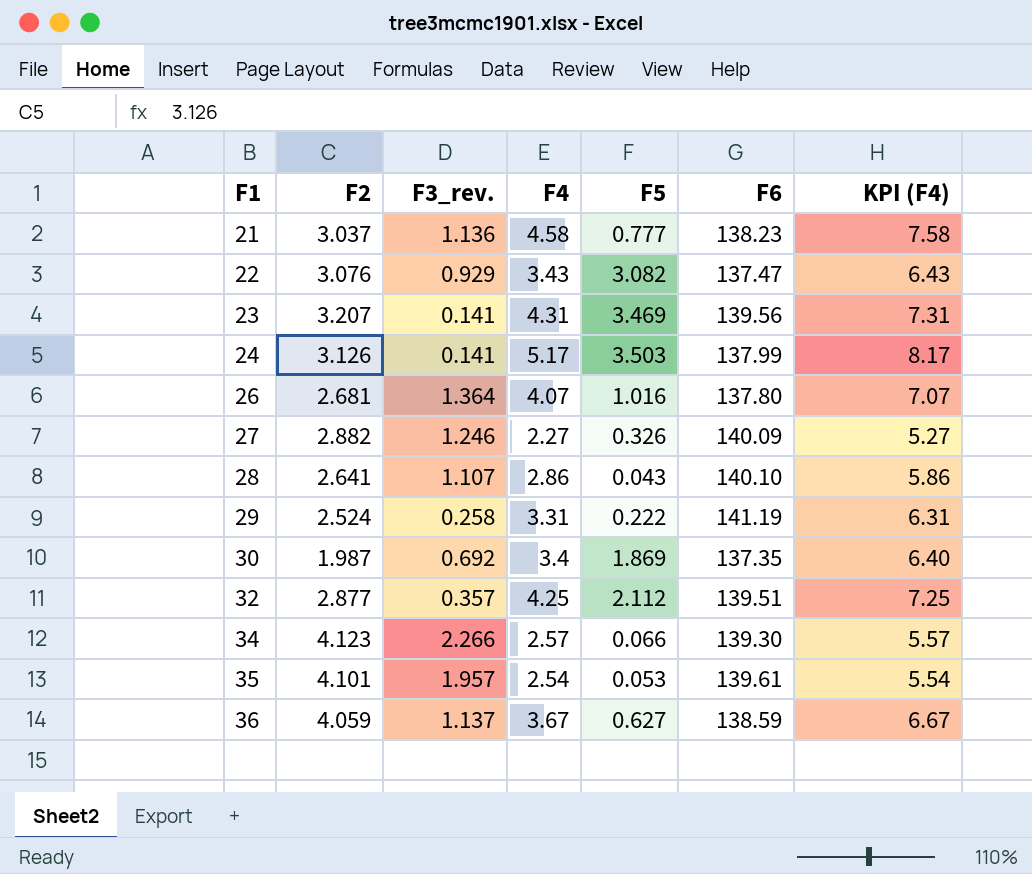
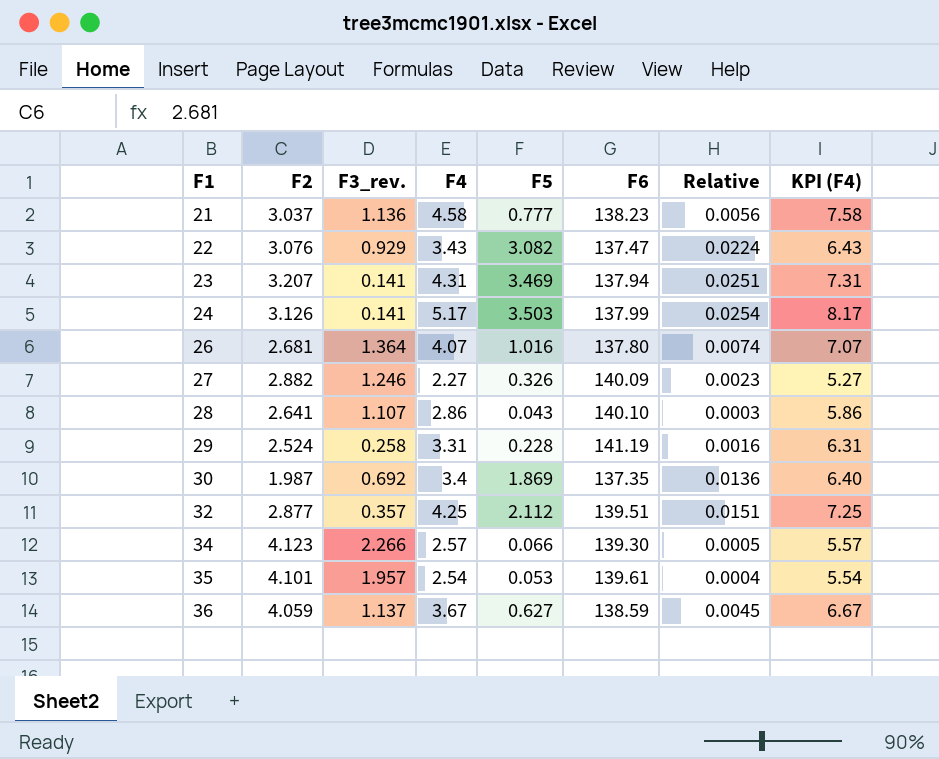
column Relative | formula: none -> [F5] / [F6]
23 | F6: 139.56 -> 137.94
29 | F5: 0.222 -> 0.228

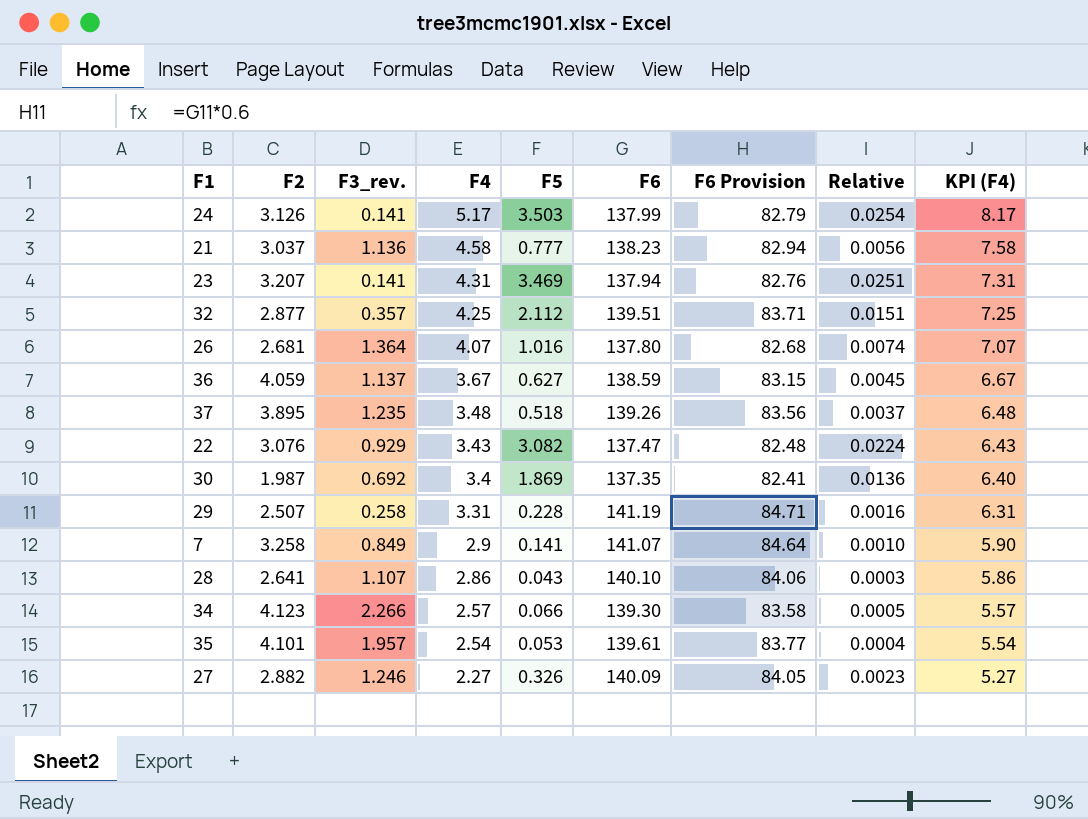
row order: F1 ascending -> F4 descending
column F6 Provision | formula: none -> [F6] * 0.6
row 37: none -> 3.895 | 1.235 | 3.48 | 0.518 | 139.26 | 83.56 | 0.0037 | 6.48
29 | F2: 2.524 -> 2.507
row 7: none -> 3.258 | 0.849 | 2.9 | 0.141 | 141.07 | 84.64 | 0.0010 | 5.90

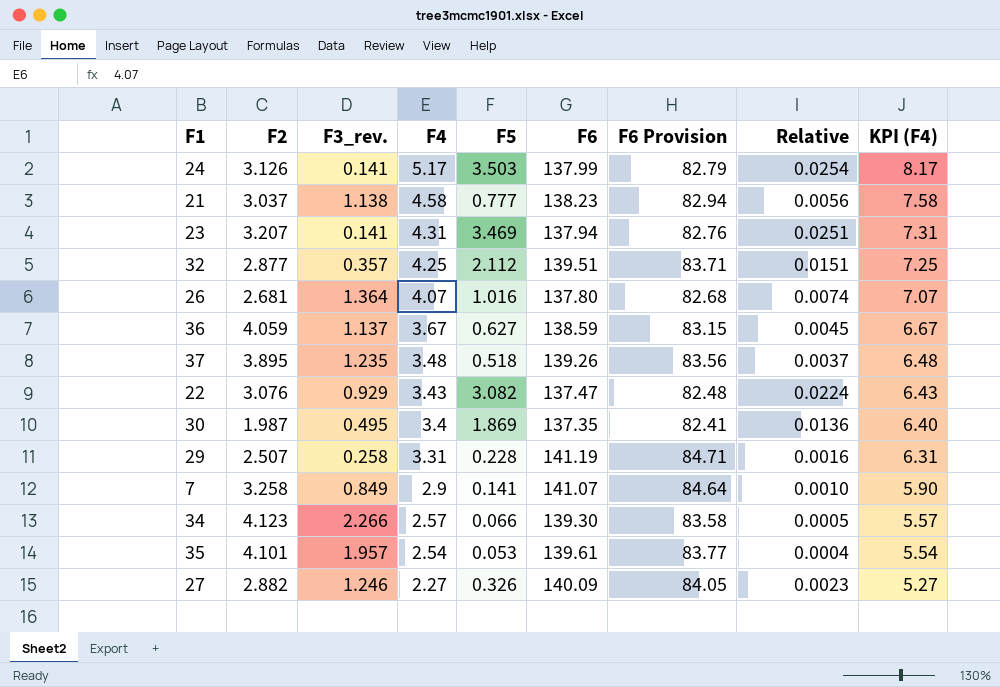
row 28: 2.641 | 1.107 | 2.86 | 0.043 | 140.10 | 84.06 | 0.0003 | 5.86 -> none
21 | F3_rev.: 1.136 -> 1.138
30 | F3_rev.: 0.692 -> 0.495

